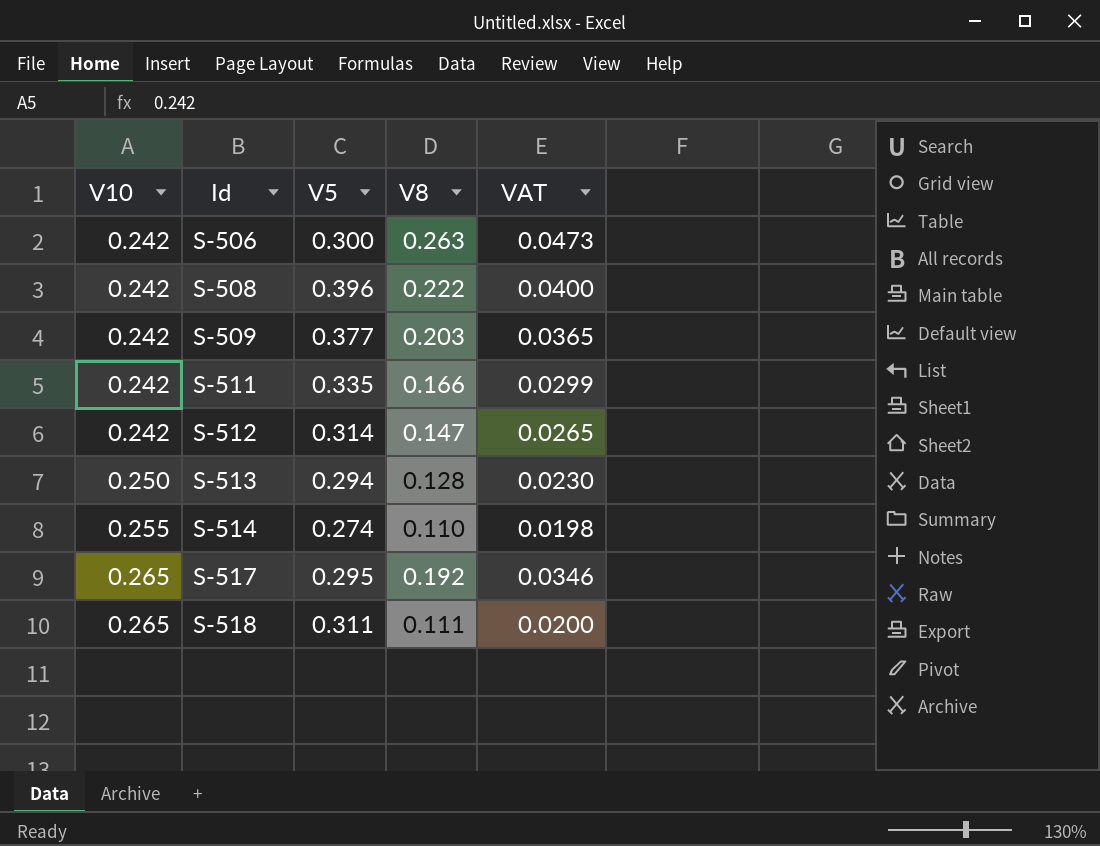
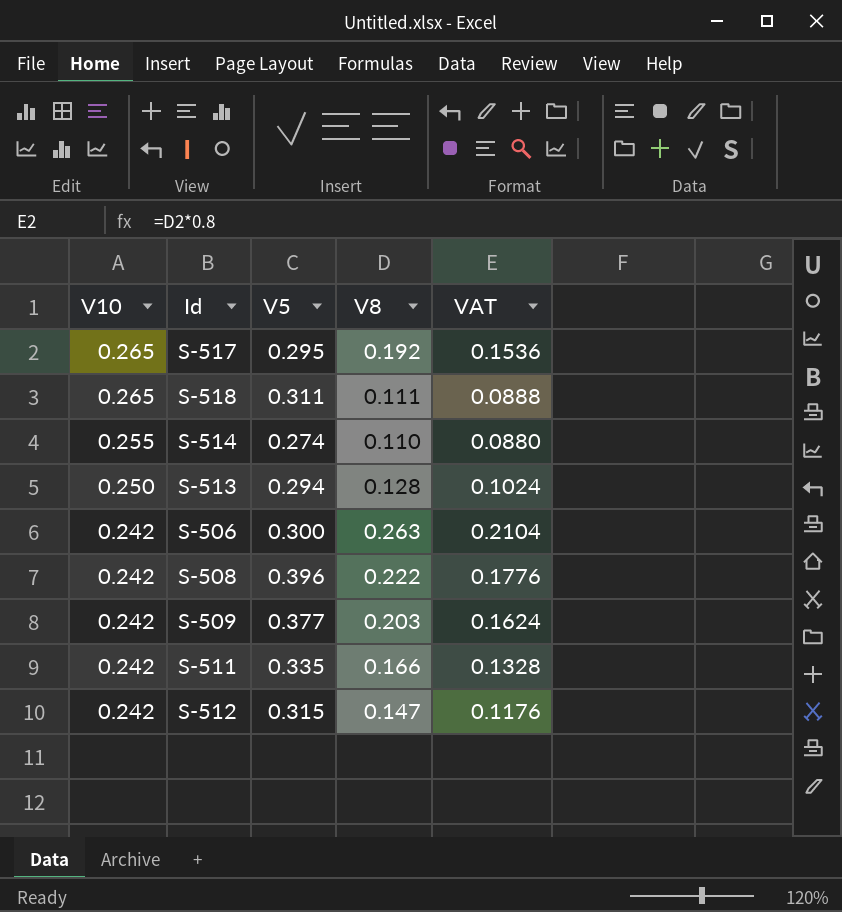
row order: V10 ascending -> V10 descending
column VAT | formula: [V8] * 0.18 -> [V8] * 0.8
S-512 | V5: 0.314 -> 0.315

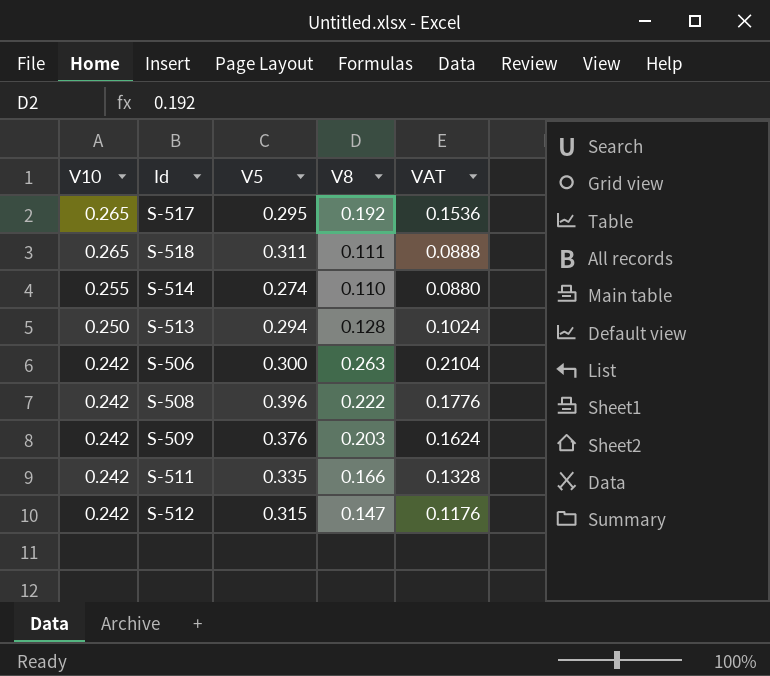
S-509 | V5: 0.377 -> 0.376

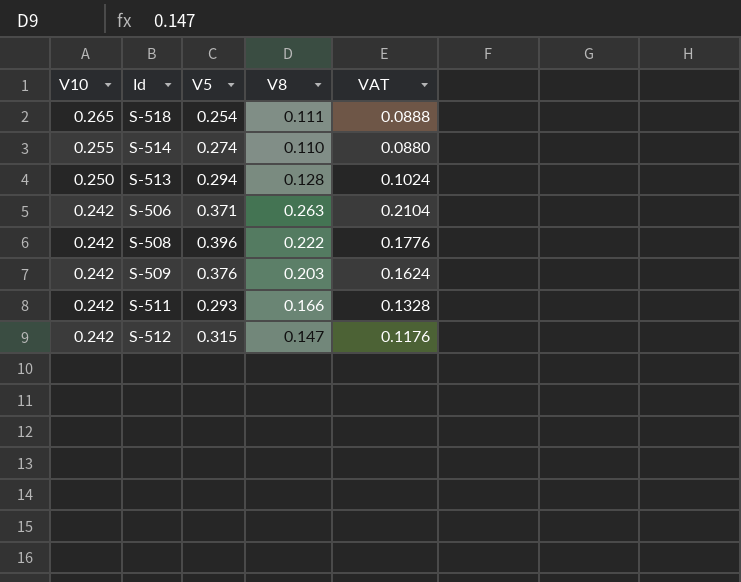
row S-517: 0.265 | 0.295 | 0.192 | 0.1536 -> none
S-518 | V5: 0.311 -> 0.254
S-506 | V5: 0.300 -> 0.371
S-511 | V5: 0.335 -> 0.293

